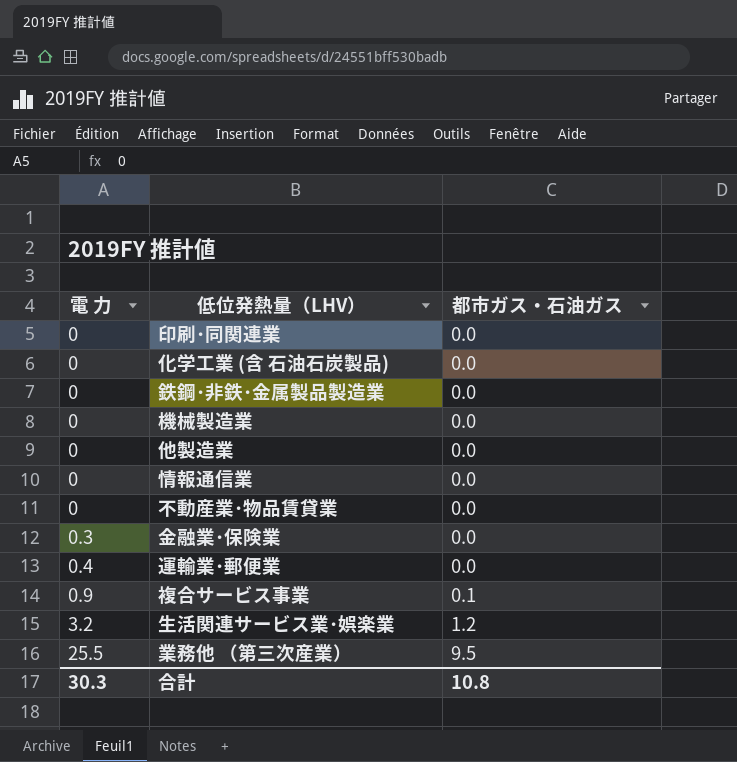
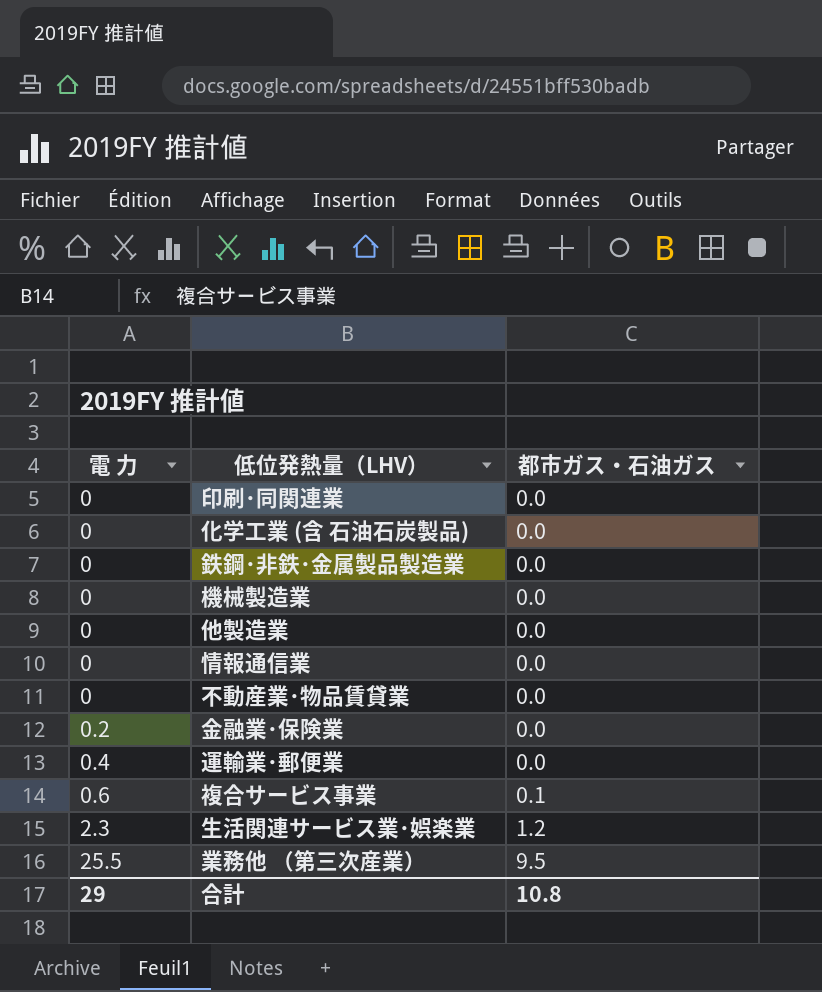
金融業･保険業 | 電 力: 0.3 -> 0.2
複合サービス事業 | 電 力: 0.9 -> 0.6
生活関連サービス業･娯楽業 | 電 力: 3.2 -> 2.3
合計 | 電 力: 30.3 -> 29

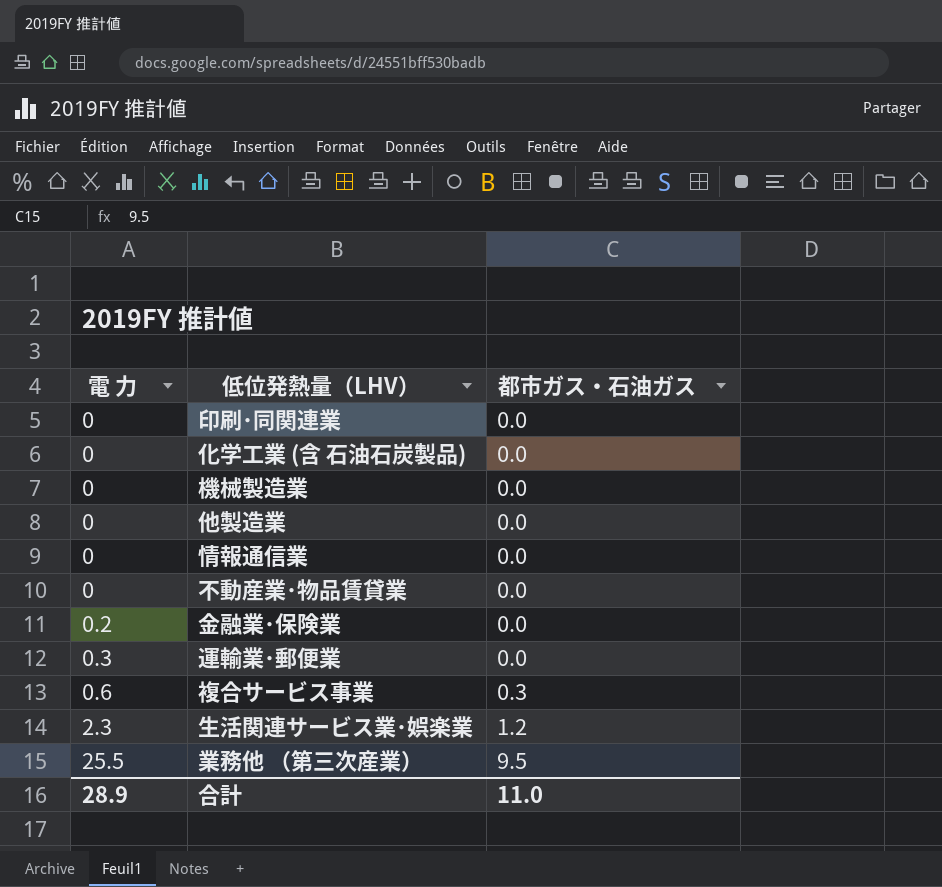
row 鉄鋼･非鉄･金属製品製造業: 0 | 0.0 -> none
運輸業･郵便業 | 電 力: 0.4 -> 0.3
複合サービス事業 | 都市ガス・石油ガス: 0.1 -> 0.3
合計 | 電 力: 29 -> 28.9
合計 | 都市ガス・石油ガス: 10.8 -> 11.0

